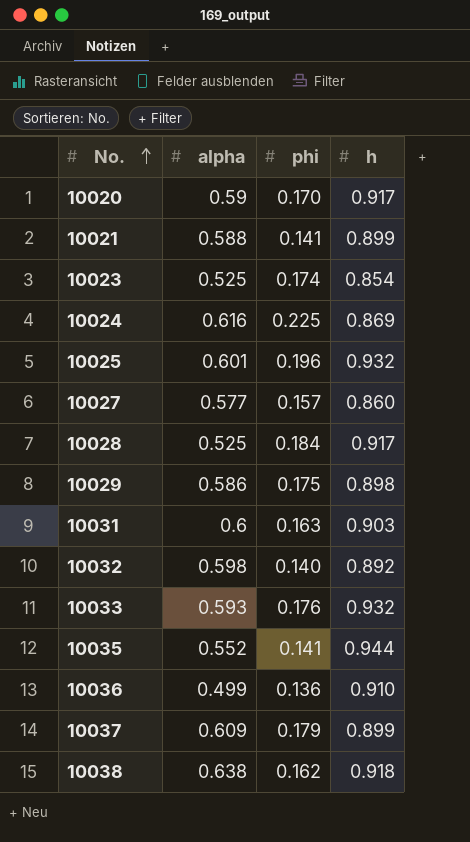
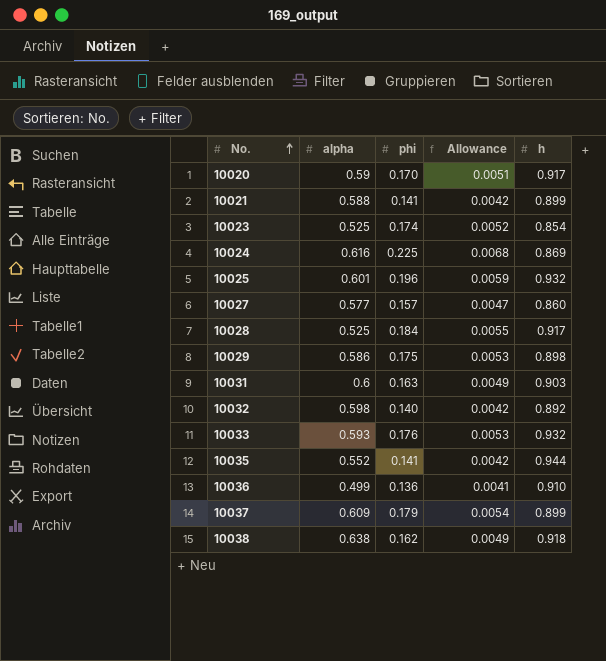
column Allowance | formula: none -> [phi] * 0.03

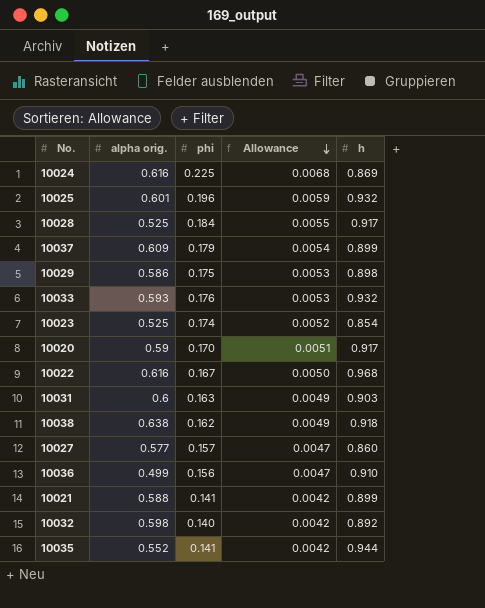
row order: No. ascending -> Allowance descending
column name: alpha -> alpha orig.
row 10022: none -> 0.616 | 0.167 | 0.0050 | 0.968
10036 | phi: 0.136 -> 0.156
10036 | Allowance: 0.0041 -> 0.0047

